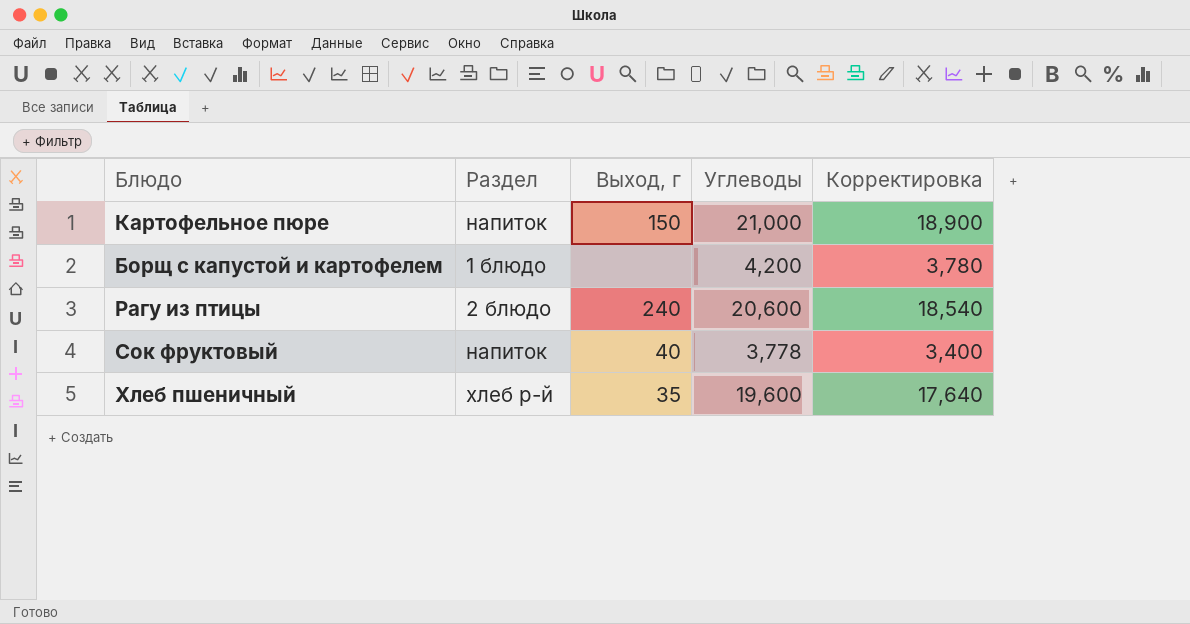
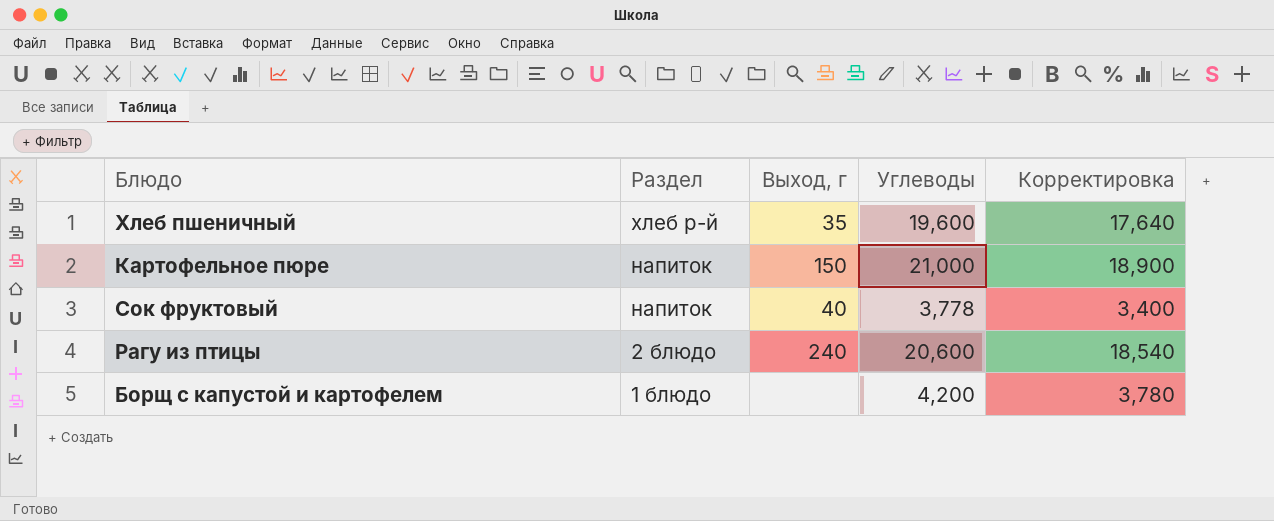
row order: none -> Раздел descending

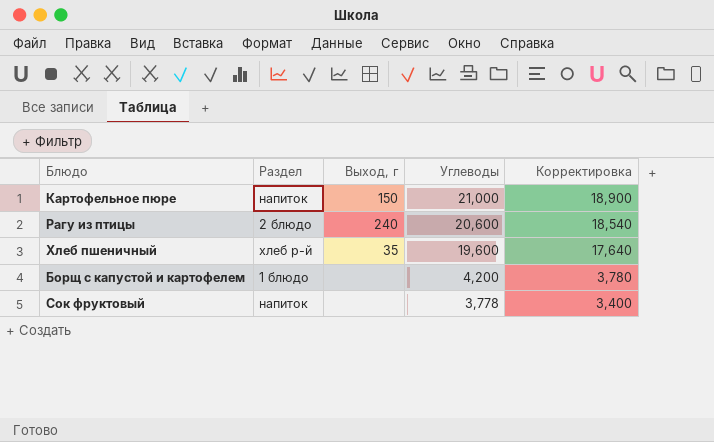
row order: Раздел descending -> Углеводы descending
Сок фруктовый | Выход, г: 40 -> none

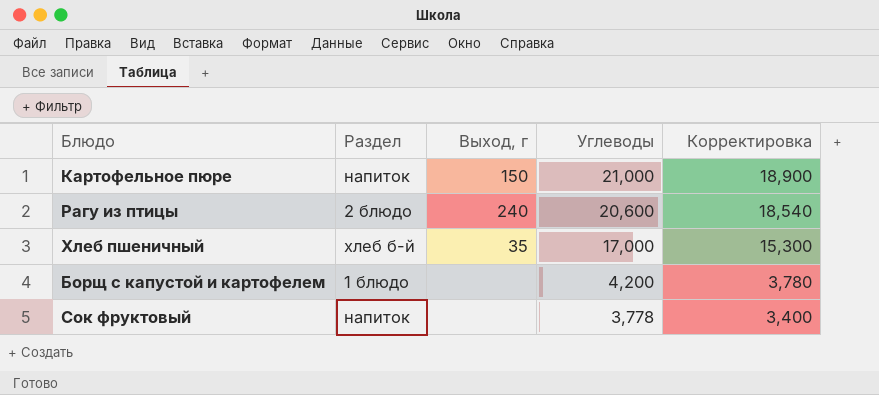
Хлеб пшеничный | Раздел: хлеб р-й -> хлеб б-й
Хлеб пшеничный | Углеводы: 19,600 -> 17,000
Хлеб пшеничный | Корректировка: 17,640 -> 15,300

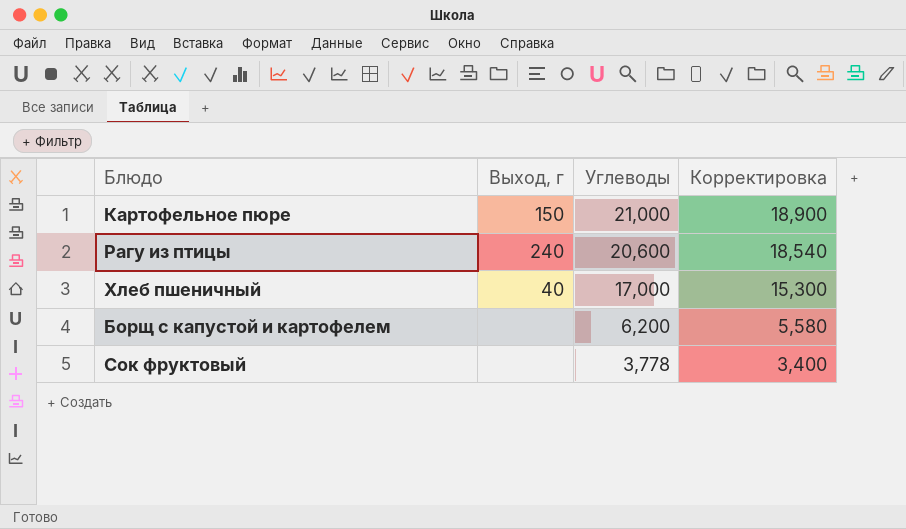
column Раздел | position: 2 -> none
Хлеб пшеничный | Выход, г: 35 -> 40
Борщ с капустой и картофелем | Углеводы: 4,200 -> 6,200
Борщ с капустой и картофелем | Корректировка: 3,780 -> 5,580

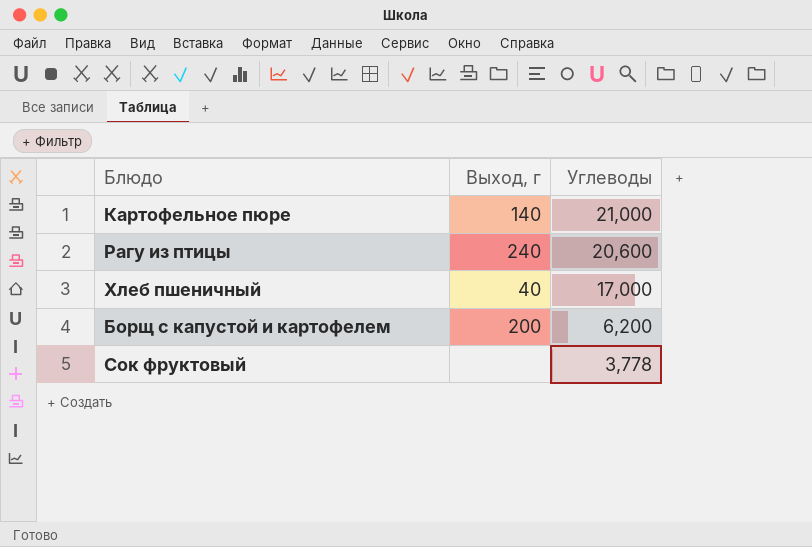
column Корректировка | formula: [Углеводы] * 0,9 -> none
Картофельное пюре | Выход, г: 150 -> 140
Борщ с капустой и картофелем | Выход, г: none -> 200

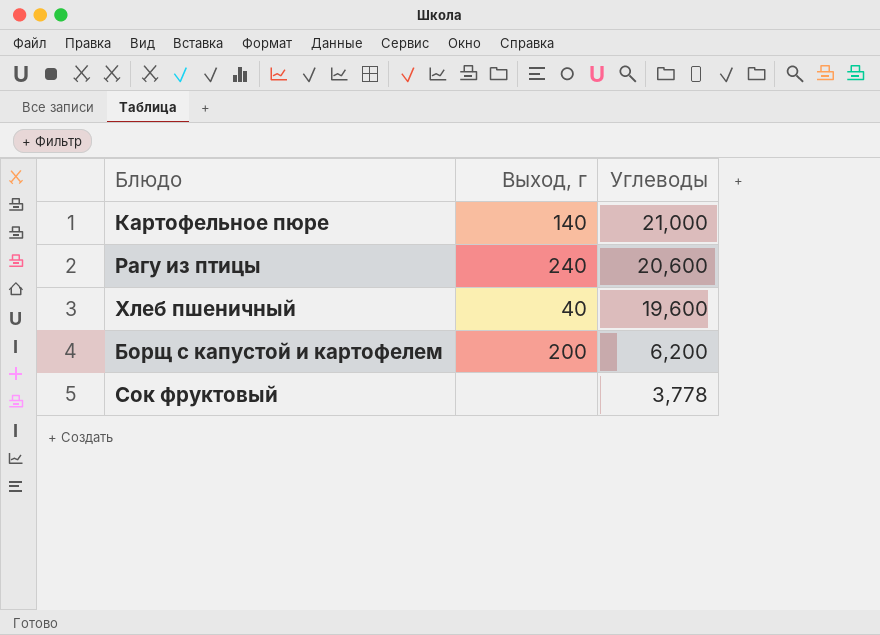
Хлеб пшеничный | Углеводы: 17,000 -> 19,600

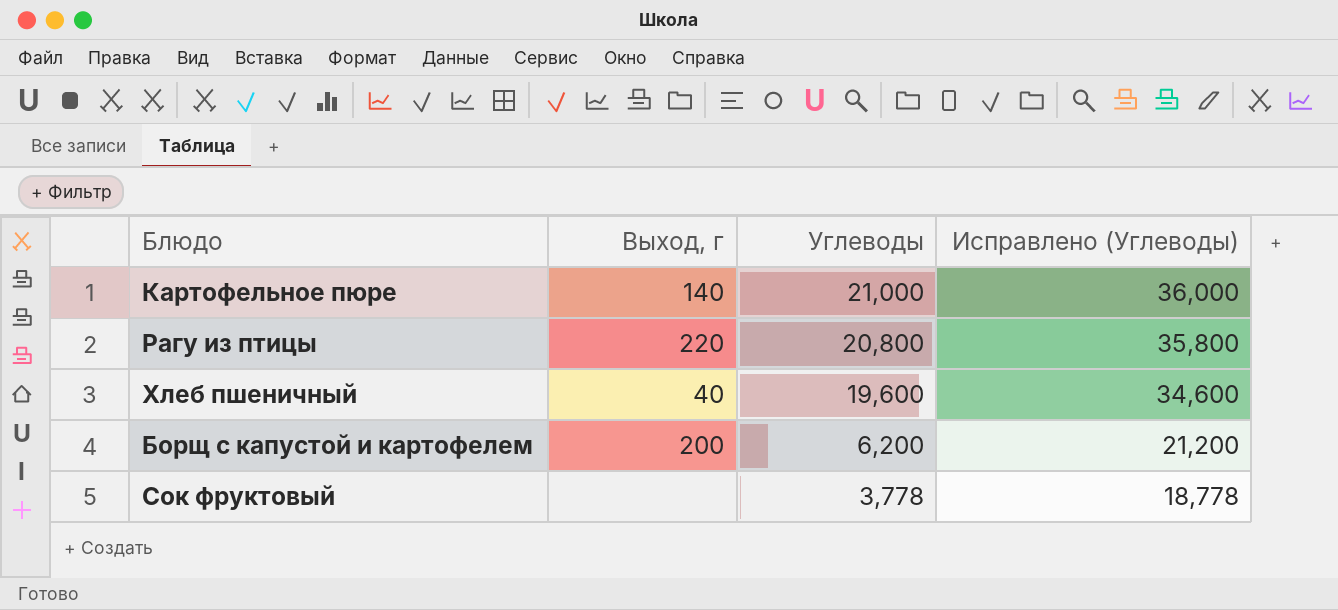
column Исправлено (Углеводы) | formula: none -> [Углеводы] + 15
Рагу из птицы | Выход, г: 240 -> 220
Рагу из птицы | Углеводы: 20,600 -> 20,800

